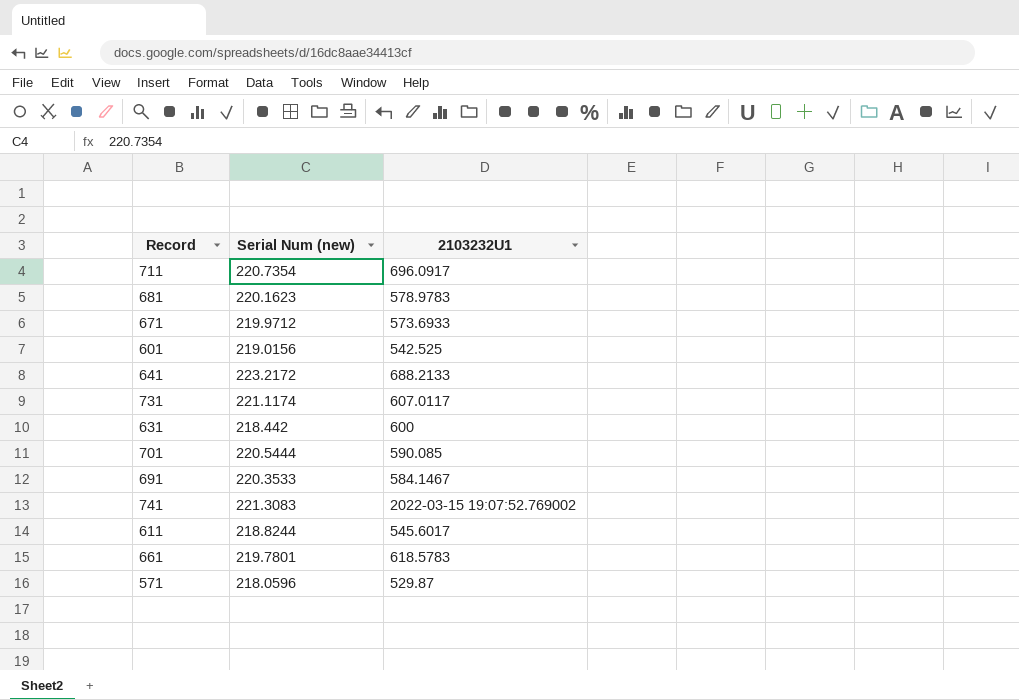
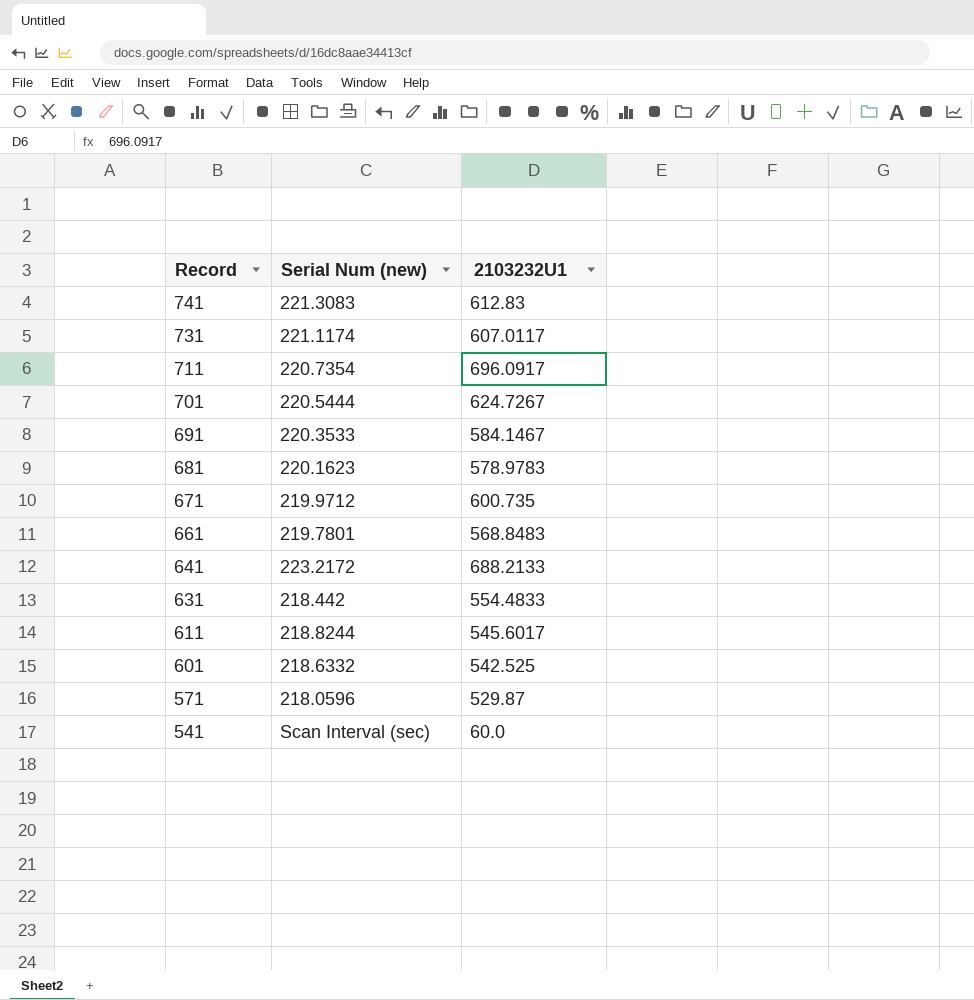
row order: none -> Record descending
741 | 2103232U1: 2022-03-15 19:07:52.769002 -> 612.83
701 | 2103232U1: 590.085 -> 624.7267
671 | 2103232U1: 573.6933 -> 600.735
661 | 2103232U1: 618.5783 -> 568.8483
631 | 2103232U1: 600 -> 554.4833
601 | Serial Num (new): 219.0156 -> 218.6332
row 541: none -> Scan Interval (sec) | 60.0

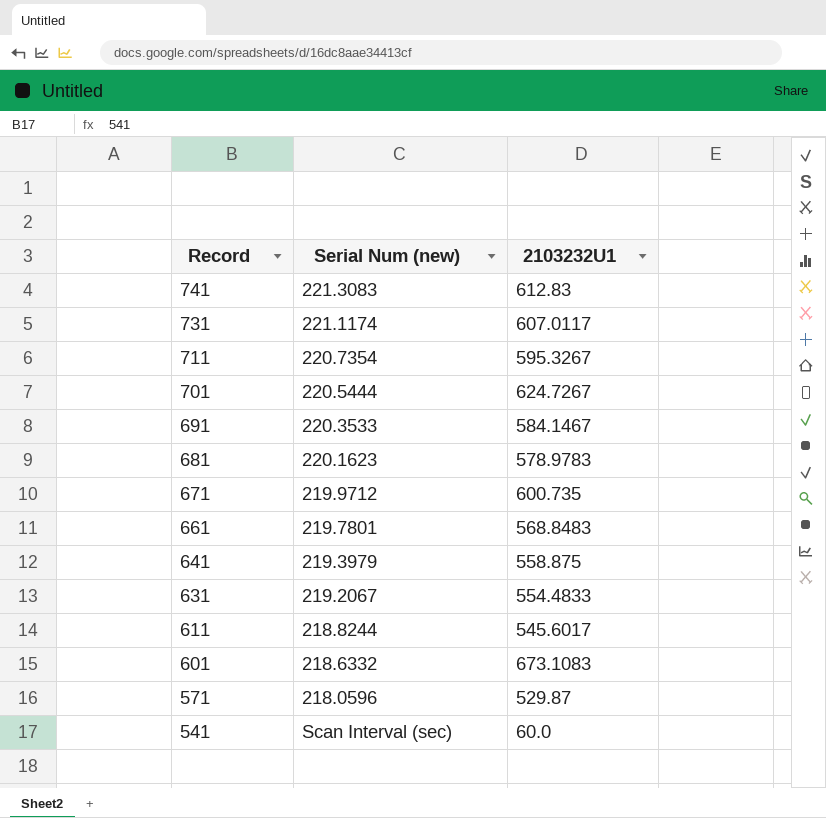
711 | 2103232U1: 696.0917 -> 595.3267
641 | Serial Num (new): 223.2172 -> 219.3979
641 | 2103232U1: 688.2133 -> 558.875
631 | Serial Num (new): 218.442 -> 219.2067
601 | 2103232U1: 542.525 -> 673.1083

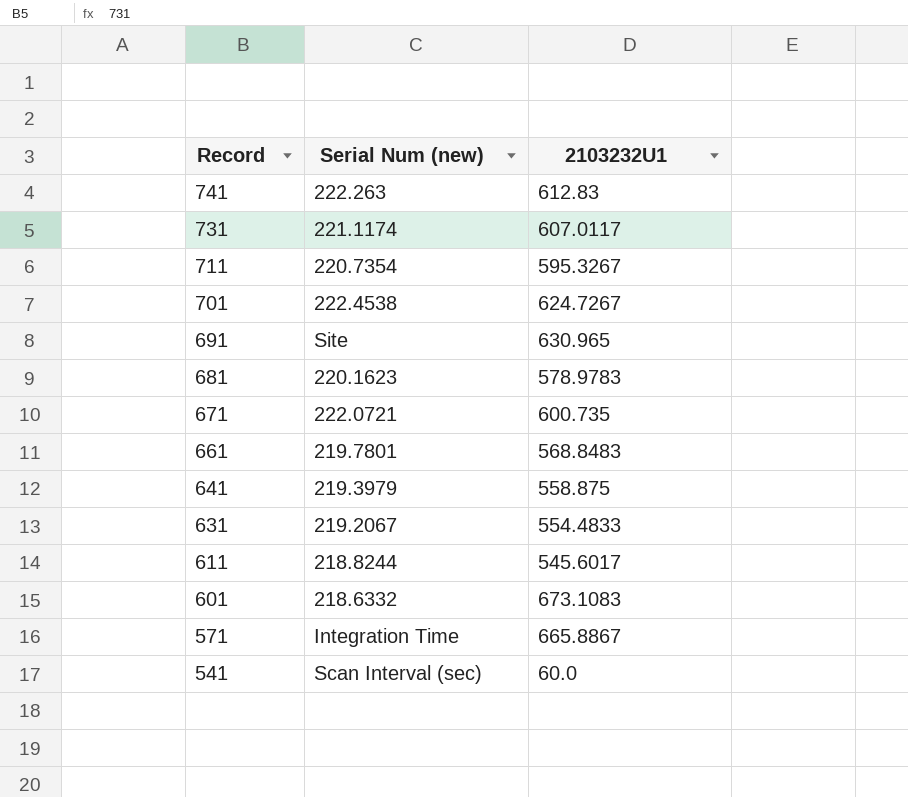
741 | Serial Num (new): 221.3083 -> 222.263
701 | Serial Num (new): 220.5444 -> 222.4538
691 | Serial Num (new): 220.3533 -> Site
691 | 2103232U1: 584.1467 -> 630.965
671 | Serial Num (new): 219.9712 -> 222.0721
571 | Serial Num (new): 218.0596 -> Integration Time
571 | 2103232U1: 529.87 -> 665.8867

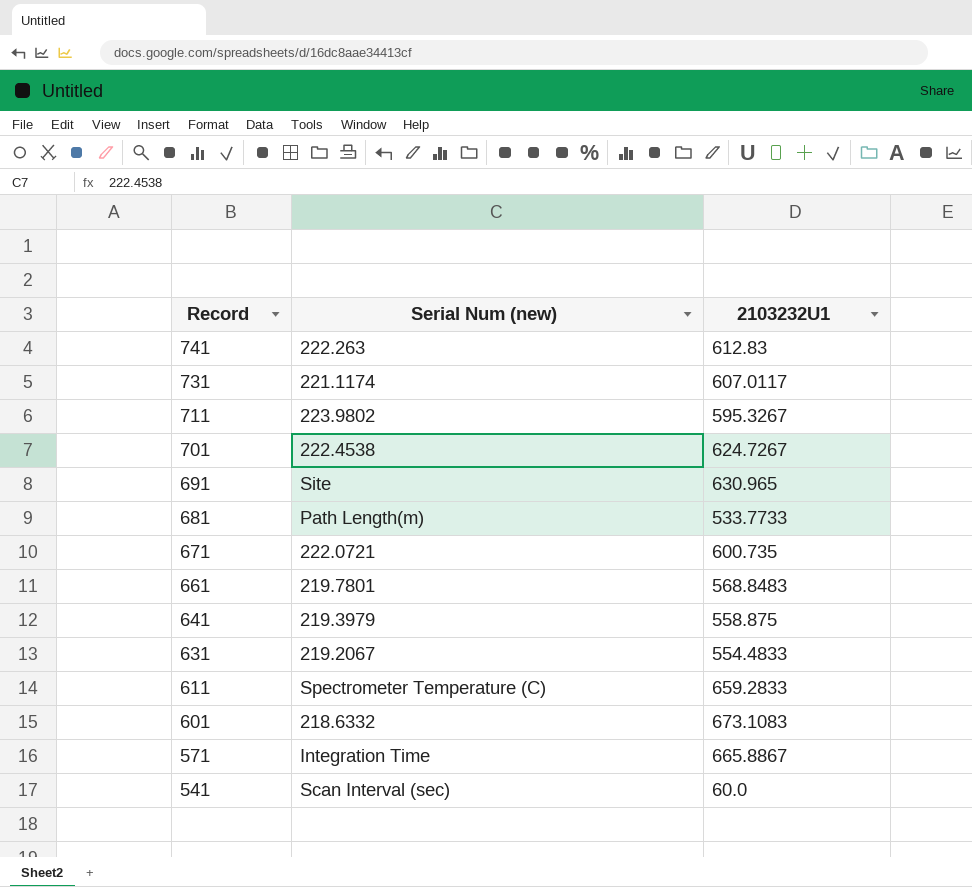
711 | Serial Num (new): 220.7354 -> 223.9802
681 | Serial Num (new): 220.1623 -> Path Length(m)
681 | 2103232U1: 578.9783 -> 533.7733
611 | Serial Num (new): 218.8244 -> Spectrometer Temperature (C)
611 | 2103232U1: 545.6017 -> 659.2833

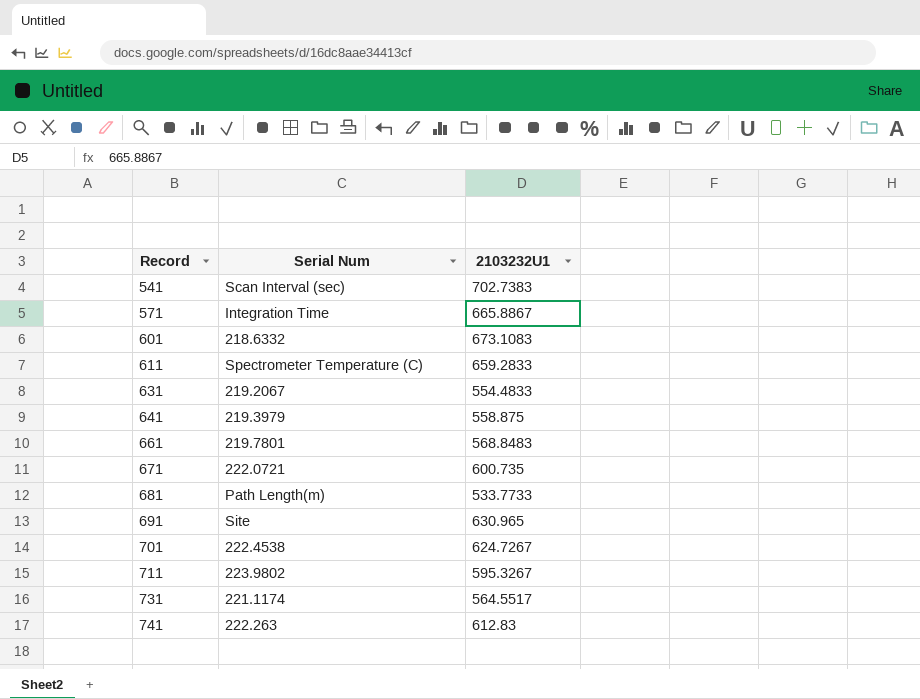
row order: Record descending -> Record ascending
column name: Serial Num (new) -> Serial Num
541 | 2103232U1: 60.0 -> 702.7383
731 | 2103232U1: 607.0117 -> 564.5517

